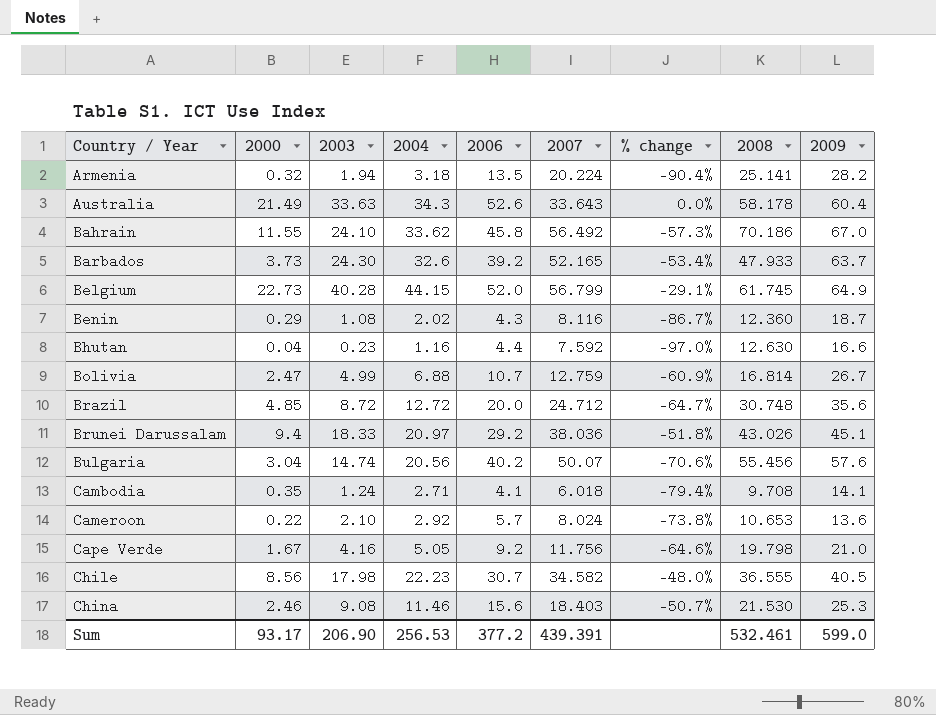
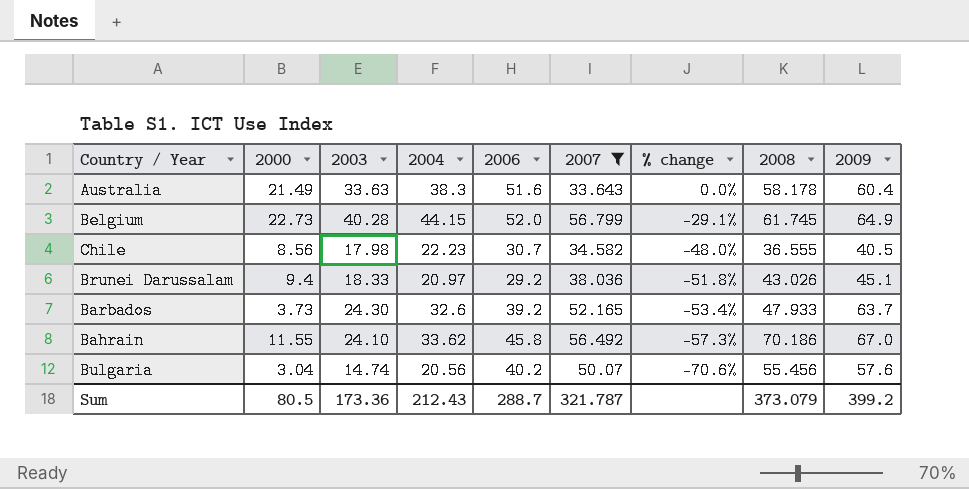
filter: none -> 2007 >= 33.643
row order: Country / Year ascending -> % change descending
Australia | 2004: 34.3 -> 38.3
Australia | 2006: 52.6 -> 51.6
Sum | 2000: 93.17 -> 80.5
Sum | 2003: 206.90 -> 173.36
Sum | 2004: 256.53 -> 212.43
Sum | 2006: 377.2 -> 288.7
Sum | 2007: 439.391 -> 321.787
Sum | 2008: 532.461 -> 373.079
Sum | 2009: 599.0 -> 399.2

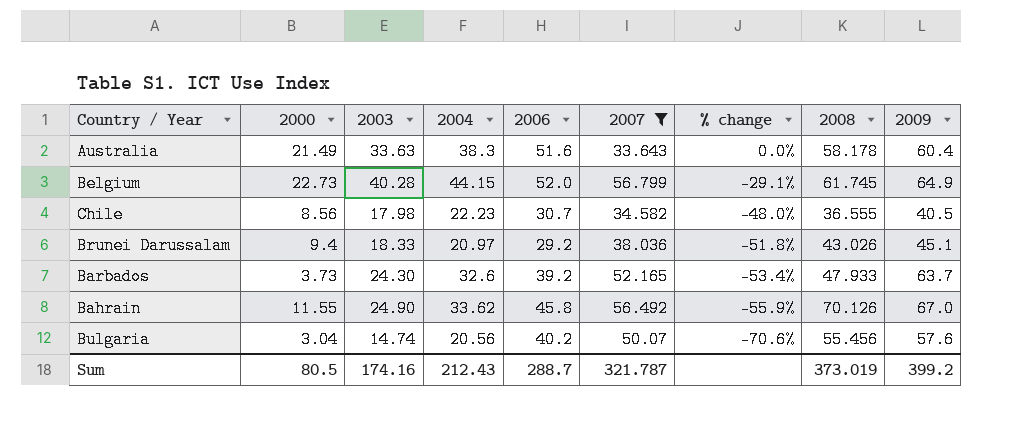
Bahrain | 2003: 24.10 -> 24.90
Bahrain | % change: -57.3% -> -55.9%
Bahrain | 2008: 70.186 -> 70.126
Sum | 2003: 173.36 -> 174.16
Sum | 2008: 373.079 -> 373.019

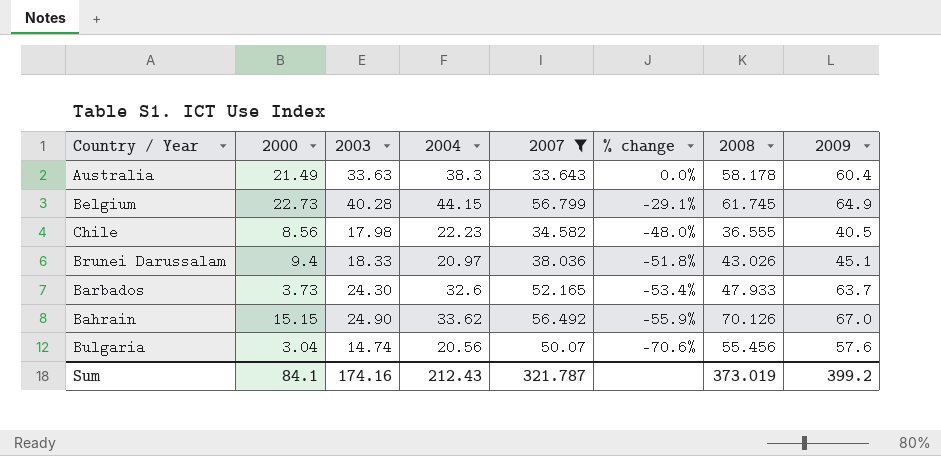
column 2006 | position: 5 -> none
Bahrain | 2000: 11.55 -> 15.15
Sum | 2000: 80.5 -> 84.1

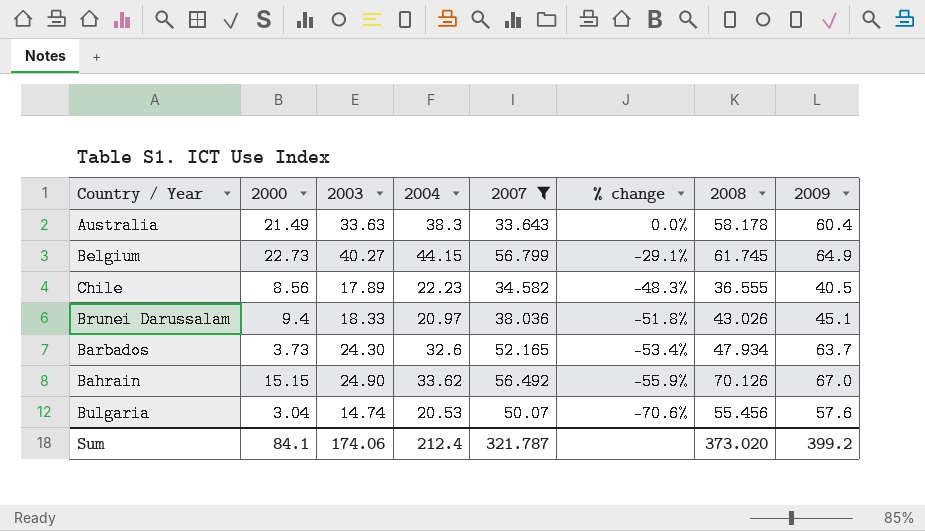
Belgium | 2003: 40.28 -> 40.27
Chile | 2003: 17.98 -> 17.89
Chile | % change: -48.0% -> -48.3%
Barbados | 2008: 47.933 -> 47.934
Bulgaria | 2004: 20.56 -> 20.53
Sum | 2003: 174.16 -> 174.06
Sum | 2004: 212.43 -> 212.4
Sum | 2008: 373.019 -> 373.020

